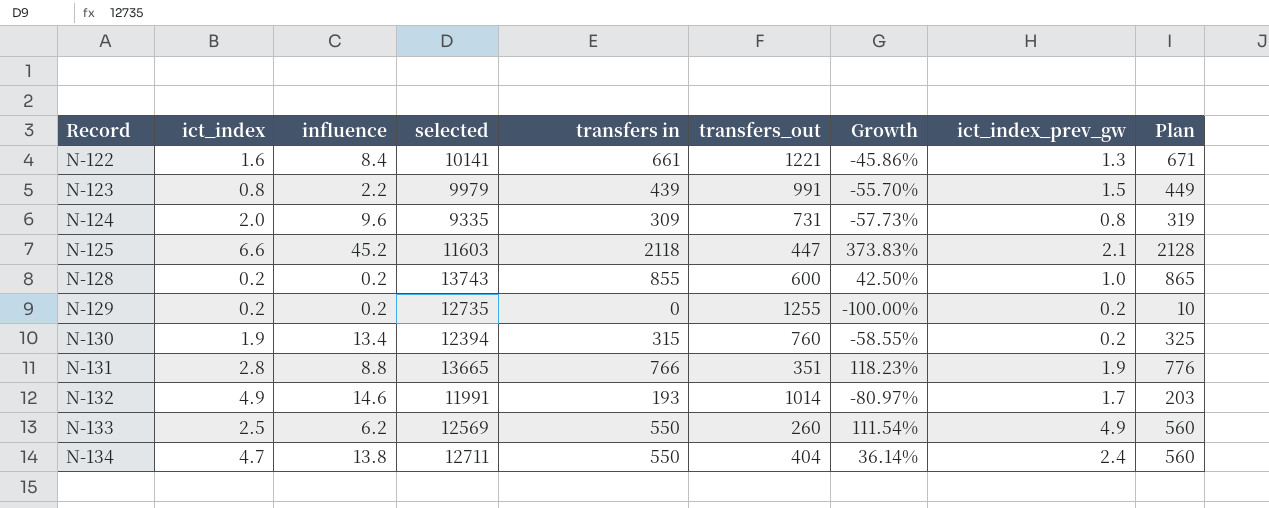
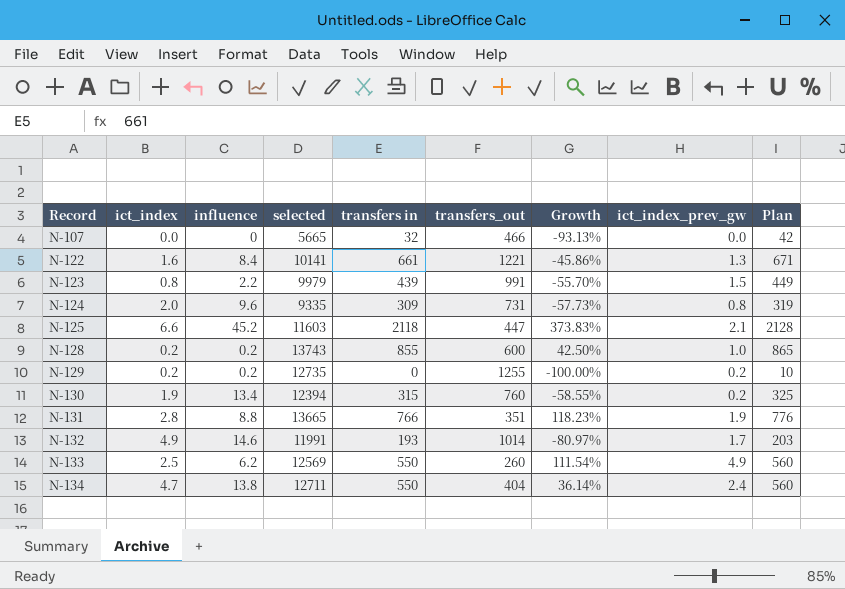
row N-107: none -> 0.0 | 0 | 5665 | 32 | 466 | -93.13% | 0.0 | 42

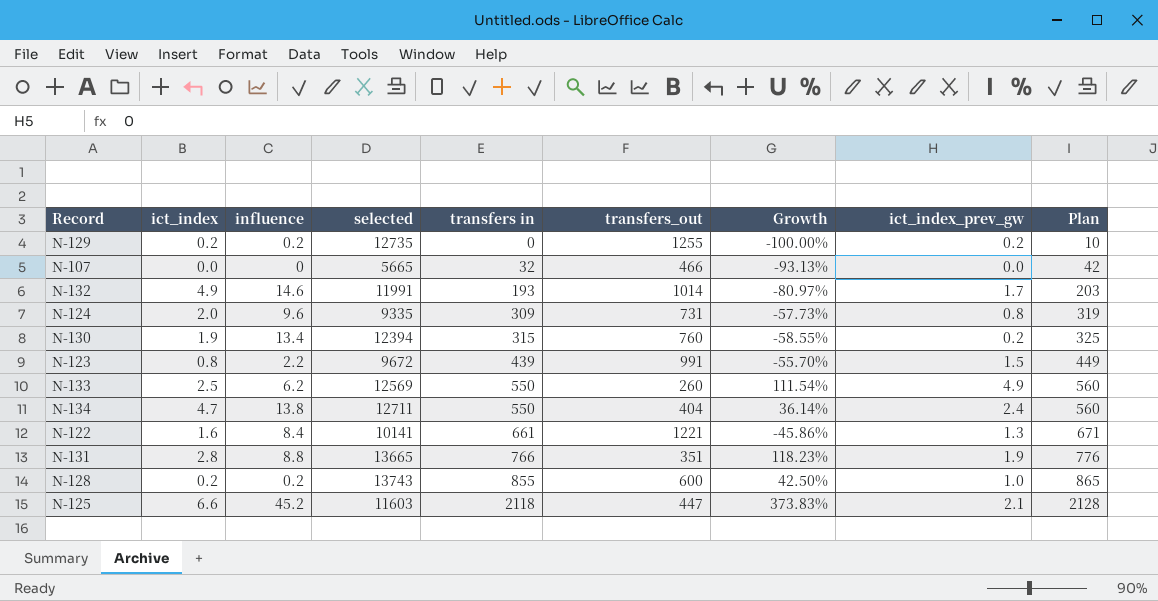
row order: Record ascending -> transfers in ascending
N-123 | selected: 9979 -> 9672

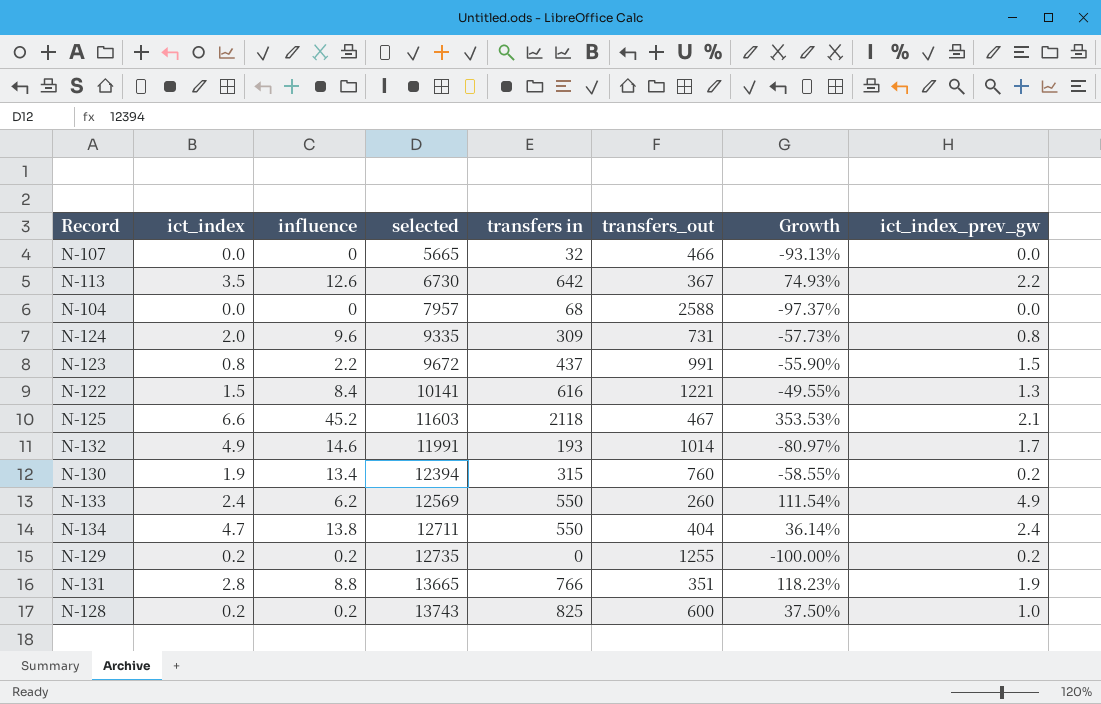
row order: transfers in ascending -> selected ascending
column Plan | formula: [transfers in] + 10 -> none
row N-113: none -> 3.5 | 12.6 | 6730 | 642 | 367 | 74.93% | 2.2
row N-104: none -> 0.0 | 0 | 7957 | 68 | 2588 | -97.37% | 0.0
N-123 | transfers in: 439 -> 437
N-123 | Growth: -55.70% -> -55.90%
N-122 | ict_index: 1.6 -> 1.5
N-122 | transfers in: 661 -> 616
N-122 | Growth: -45.86% -> -49.55%
N-125 | transfers_out: 447 -> 467
N-125 | Growth: 373.83% -> 353.53%
N-133 | ict_index: 2.5 -> 2.4
N-128 | transfers in: 855 -> 825
N-128 | Growth: 42.50% -> 37.50%

